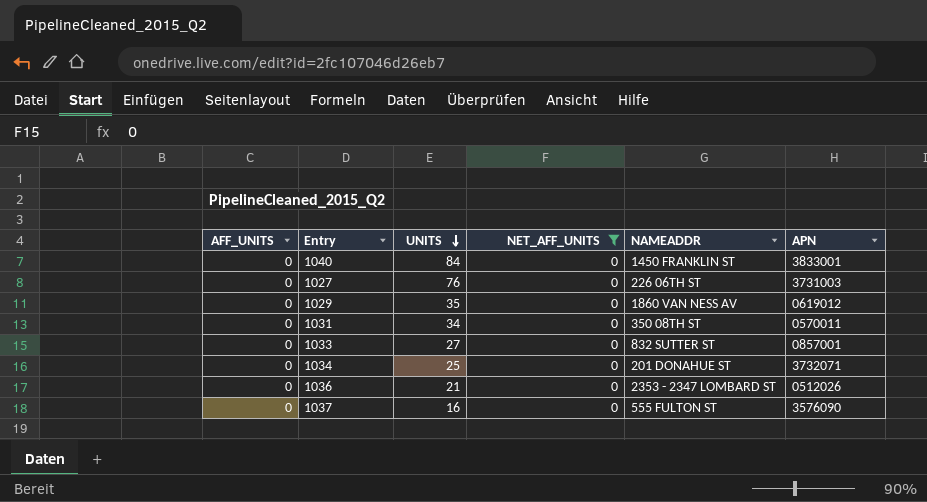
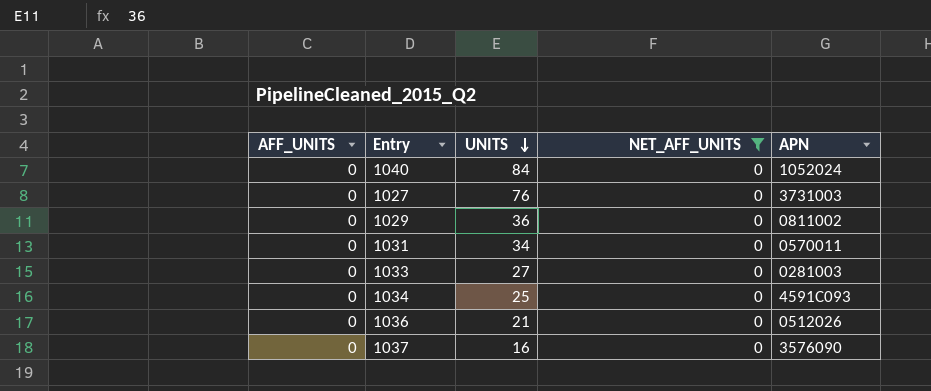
column NAMEADDR | position: 5 -> none
1040 | APN: 3833001 -> 1052024
1029 | UNITS: 35 -> 36
1029 | APN: 0619012 -> 0811002
1033 | APN: 0857001 -> 0281003
1034 | APN: 3732071 -> 4591C093

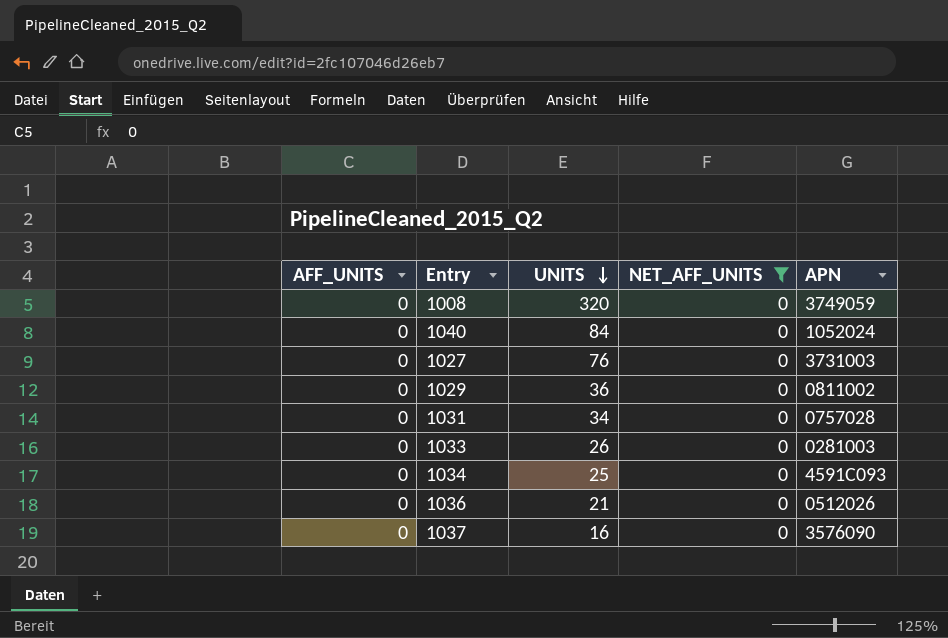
row 1008: none -> 0 | 320 | 0 | 3749059
1031 | APN: 0570011 -> 0757028
1033 | UNITS: 27 -> 26

